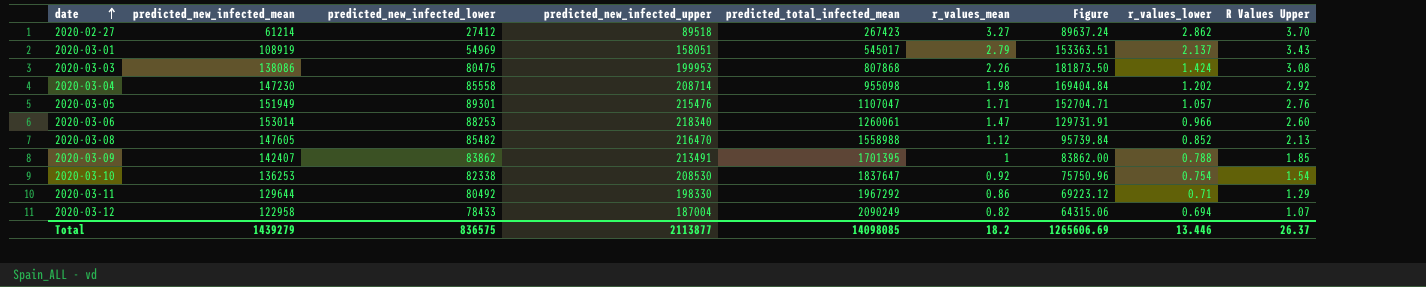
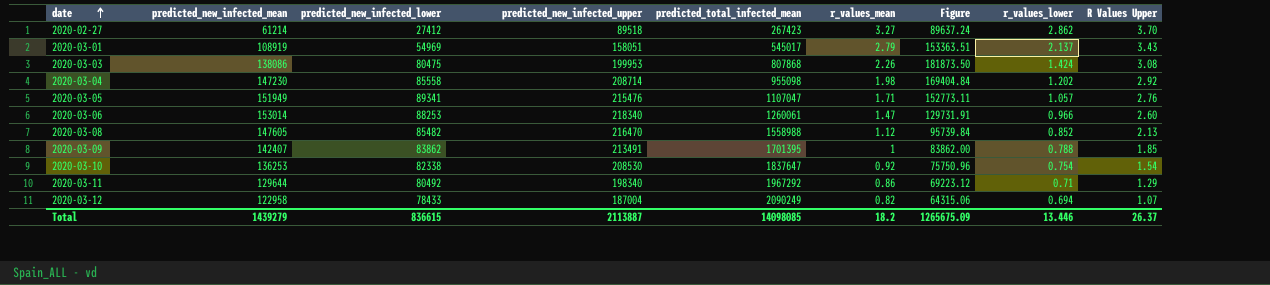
2020-03-05 | predicted_new_infected_lower: 89301 -> 89341
2020-03-05 | Figure: 152704.71 -> 152773.11
2020-03-11 | predicted_new_infected_upper: 198330 -> 198340
Total | predicted_new_infected_lower: 836575 -> 836615
Total | predicted_new_infected_upper: 2113877 -> 2113887
Total | Figure: 1265606.69 -> 1265675.09

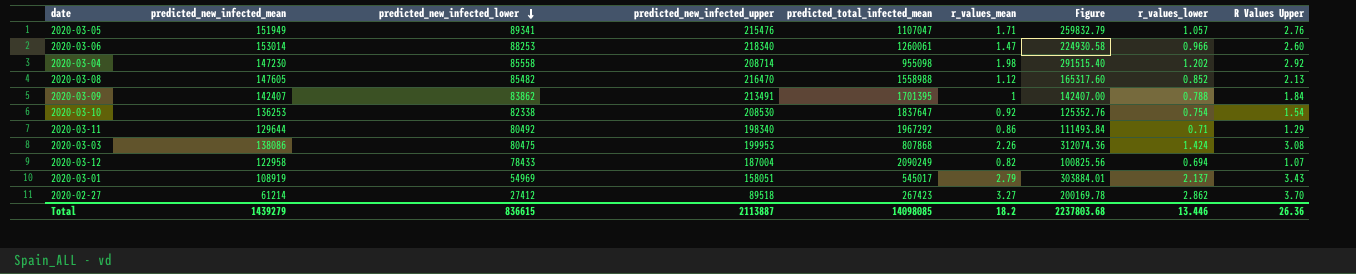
row order: date ascending -> predicted_new_infected_lower descending
column Figure | formula: [predicted_new_infected_lower] * [r_values_mean] -> [predicted_new_infected_mean] * [r_values_mean]
2020-03-09 | R Values Upper: 1.85 -> 1.84
Total | Figure: 1265675.09 -> 2237803.68
Total | R Values Upper: 26.37 -> 26.36

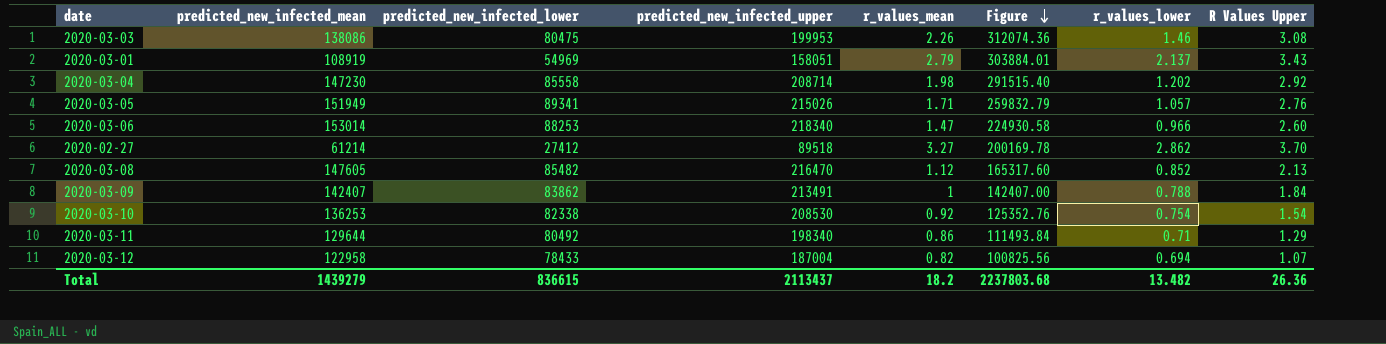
row order: predicted_new_infected_lower descending -> Figure descending
column predicted_total_infected_mean | position: 5 -> none
2020-03-03 | r_values_lower: 1.424 -> 1.46
2020-03-05 | predicted_new_infected_upper: 215476 -> 215026
Total | predicted_new_infected_upper: 2113887 -> 2113437
Total | r_values_lower: 13.446 -> 13.482

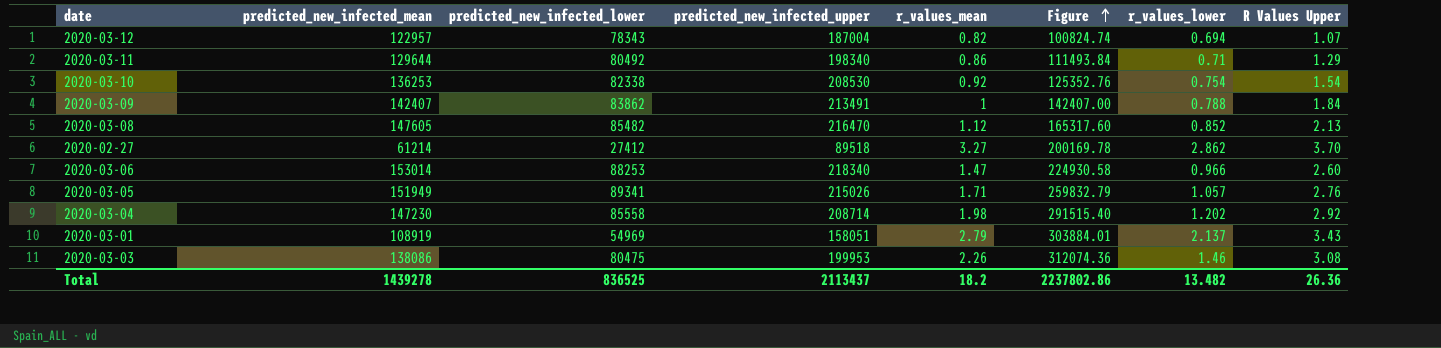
row order: Figure descending -> Figure ascending
2020-03-12 | predicted_new_infected_mean: 122958 -> 122957
2020-03-12 | predicted_new_infected_lower: 78433 -> 78343
2020-03-12 | Figure: 100825.56 -> 100824.74
Total | predicted_new_infected_mean: 1439279 -> 1439278
Total | predicted_new_infected_lower: 836615 -> 836525
Total | Figure: 2237803.68 -> 2237802.86

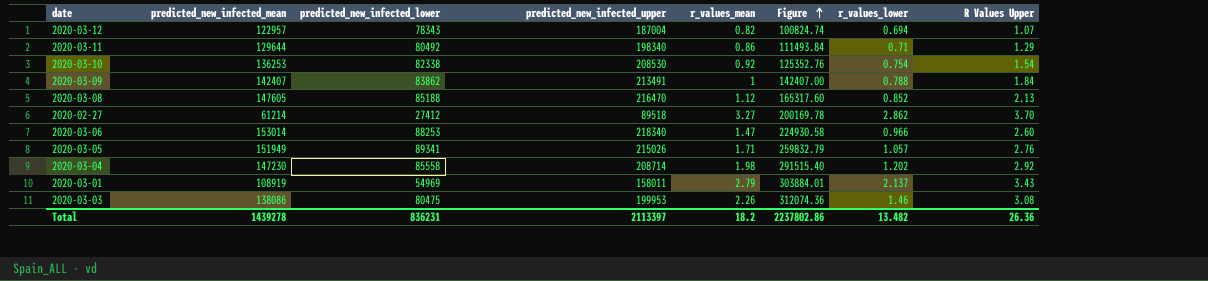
2020-03-08 | predicted_new_infected_lower: 85482 -> 85188
2020-03-01 | predicted_new_infected_upper: 158051 -> 158011
Total | predicted_new_infected_lower: 836525 -> 836231
Total | predicted_new_infected_upper: 2113437 -> 2113397

